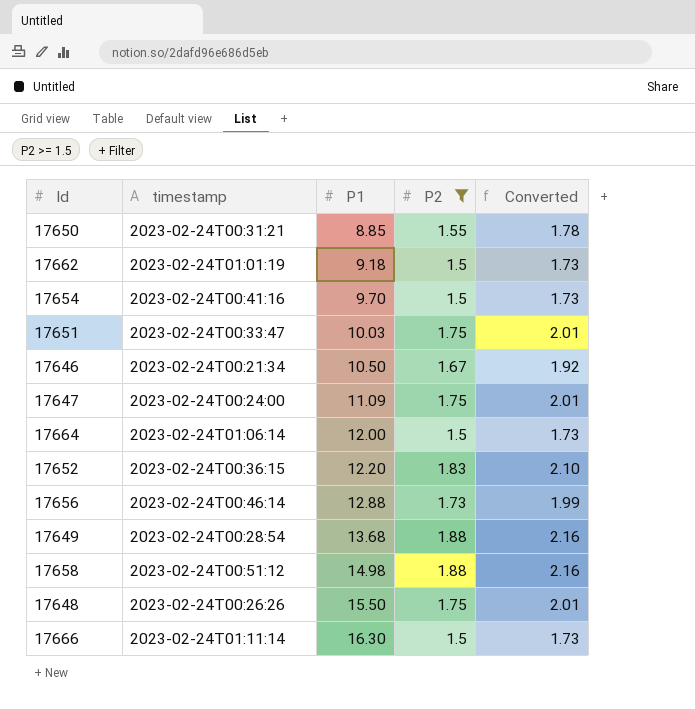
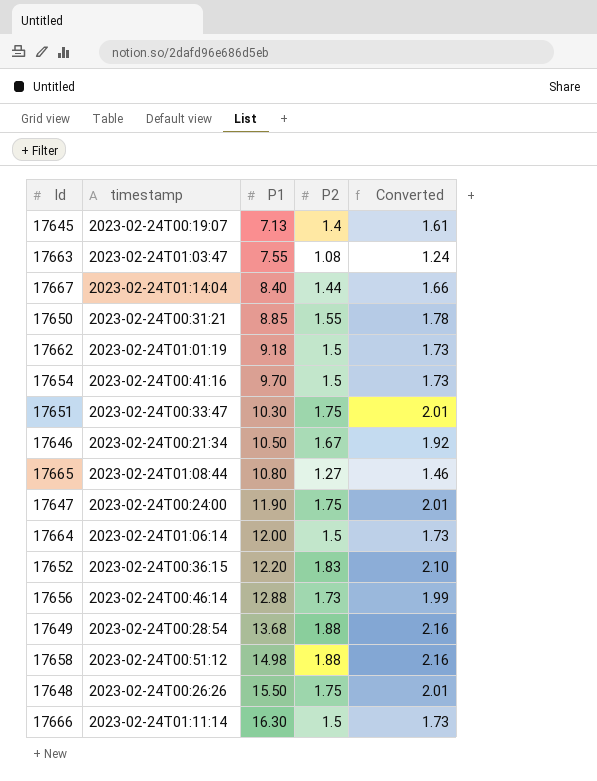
filter: P2 >= 1.5 -> none
17651 | P1: 10.03 -> 10.30
17647 | P1: 11.09 -> 11.90

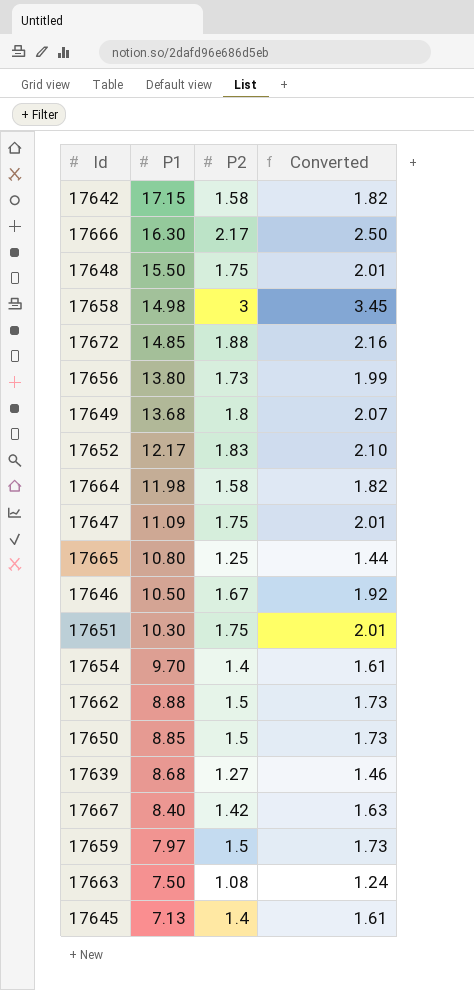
row order: P1 ascending -> P1 descending
column timestamp | position: 2 -> none
row 17642: none -> 17.15 | 1.58 | 1.82
17666 | P2: 1.5 -> 2.17
17666 | Converted: 1.73 -> 2.50
17658 | P2: 1.88 -> 3
17658 | Converted: 2.16 -> 3.45
row 17672: none -> 14.85 | 1.88 | 2.16
17656 | P1: 12.88 -> 13.80
17649 | P2: 1.88 -> 1.8
17649 | Converted: 2.16 -> 2.07
17652 | P1: 12.20 -> 12.17
17664 | P1: 12.00 -> 11.98
17664 | P2: 1.5 -> 1.58
17664 | Converted: 1.73 -> 1.82
17647 | P1: 11.90 -> 11.09
17665 | P2: 1.27 -> 1.25
17665 | Converted: 1.46 -> 1.44
17654 | P2: 1.5 -> 1.4
17654 | Converted: 1.73 -> 1.61
17662 | P1: 9.18 -> 8.88
17650 | P2: 1.55 -> 1.5
17650 | Converted: 1.78 -> 1.73
row 17639: none -> 8.68 | 1.27 | 1.46
17667 | P2: 1.44 -> 1.42
17667 | Converted: 1.66 -> 1.63
row 17659: none -> 7.97 | 1.5 | 1.73
17663 | P1: 7.55 -> 7.50

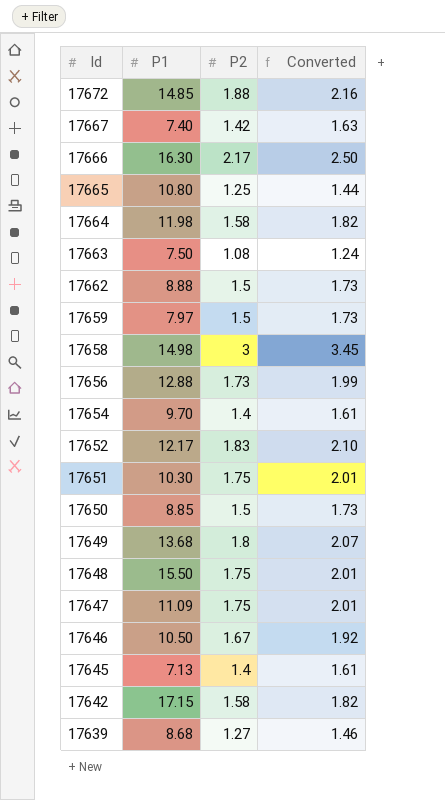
row order: P1 descending -> Id descending
17667 | P1: 8.40 -> 7.40
17656 | P1: 13.80 -> 12.88

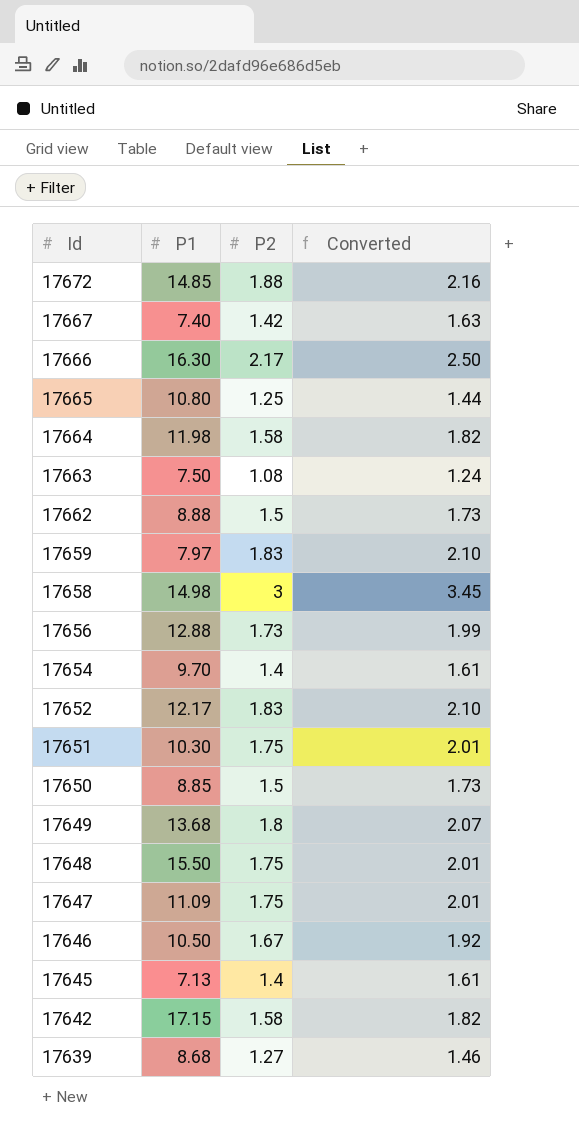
17659 | P2: 1.5 -> 1.83
17659 | Converted: 1.73 -> 2.10

